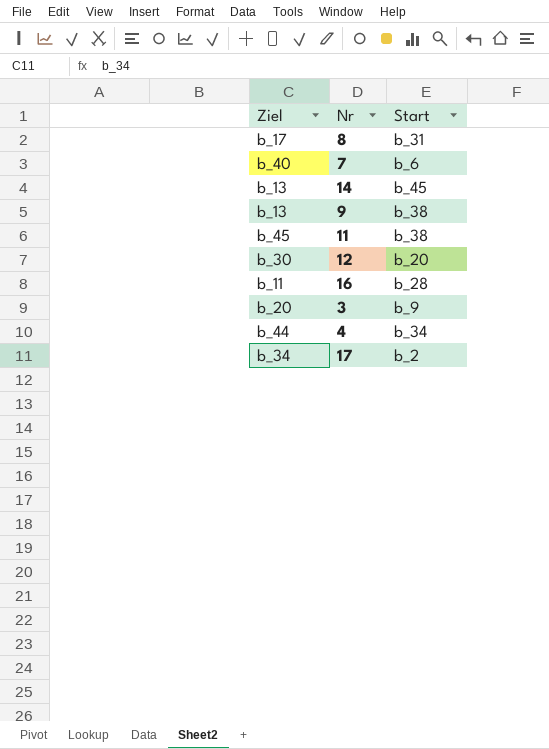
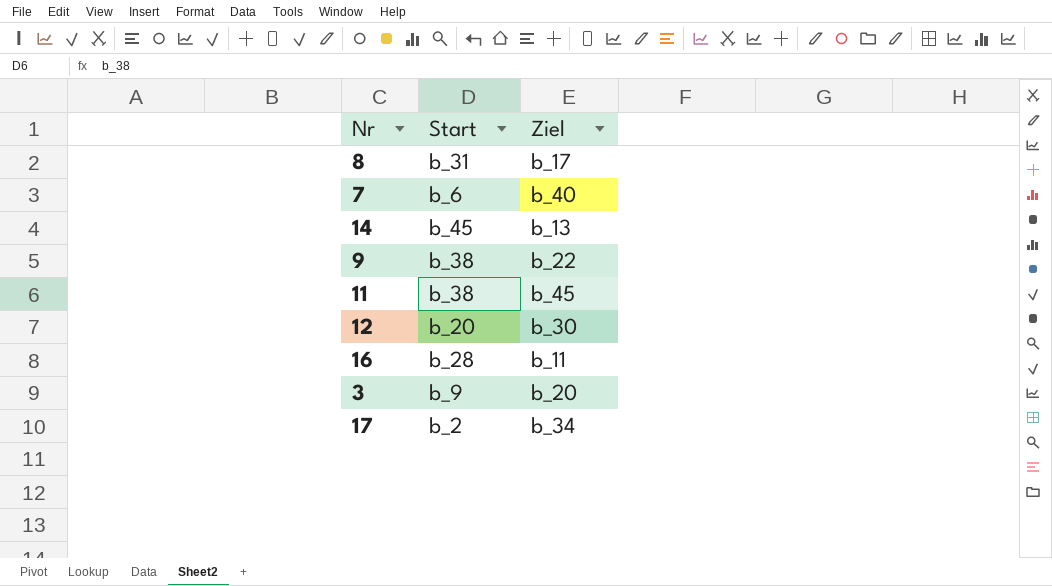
column Ziel | position: 1 -> 3
row 4: b_44 | b_34 -> none
9 | Ziel: b_13 -> b_22

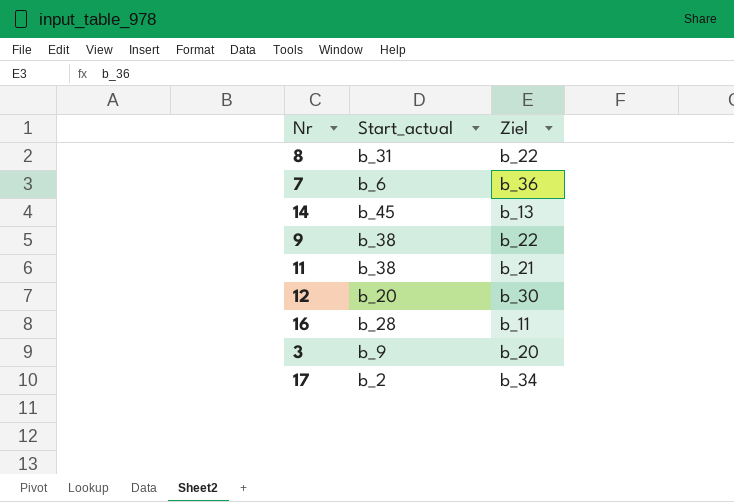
column name: Start -> Start_actual
8 | Ziel: b_17 -> b_22
7 | Ziel: b_40 -> b_36
11 | Ziel: b_45 -> b_21

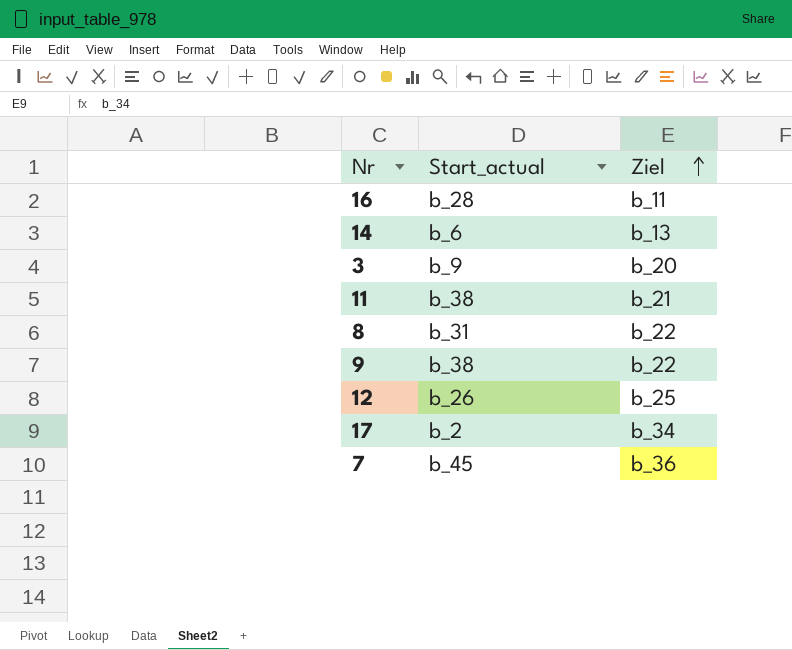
row order: none -> Ziel ascending
14 | Start_actual: b_45 -> b_6
12 | Start_actual: b_20 -> b_26
12 | Ziel: b_30 -> b_25
7 | Start_actual: b_6 -> b_45

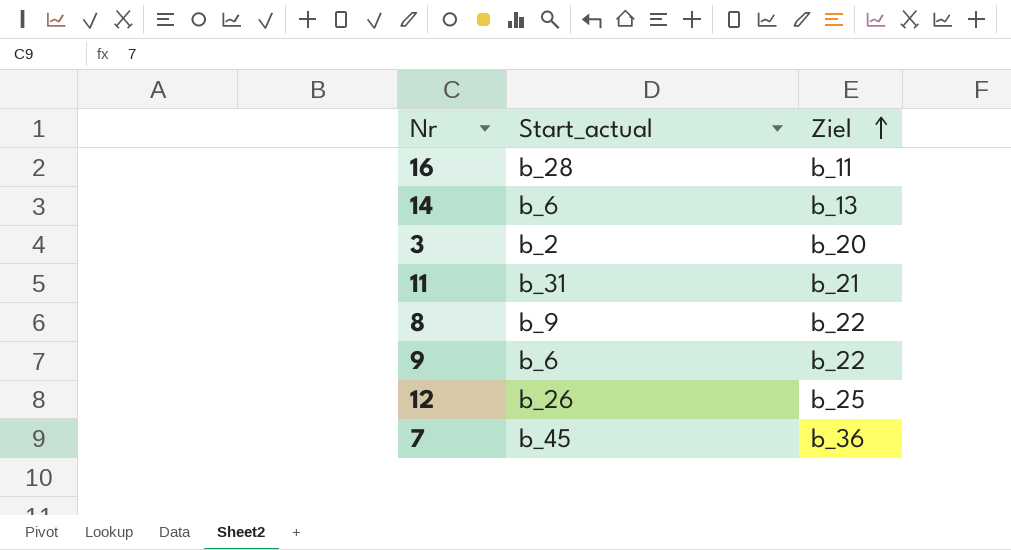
row 17: b_2 | b_34 -> none
3 | Start_actual: b_9 -> b_2
11 | Start_actual: b_38 -> b_31
8 | Start_actual: b_31 -> b_9
9 | Start_actual: b_38 -> b_6

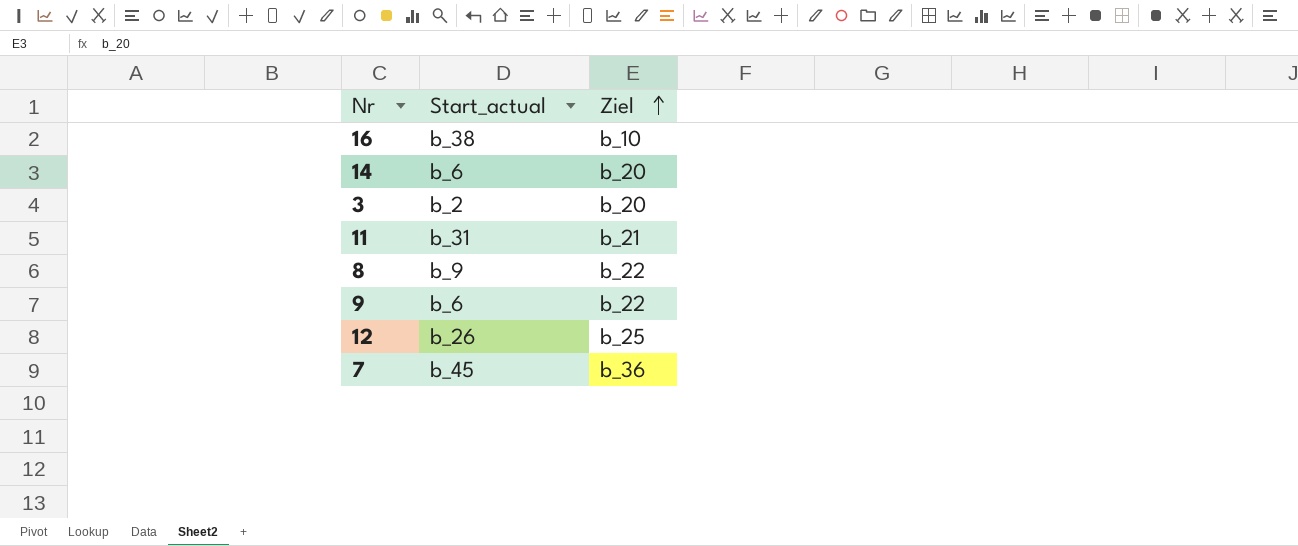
16 | Start_actual: b_28 -> b_38
16 | Ziel: b_11 -> b_10
14 | Ziel: b_13 -> b_20

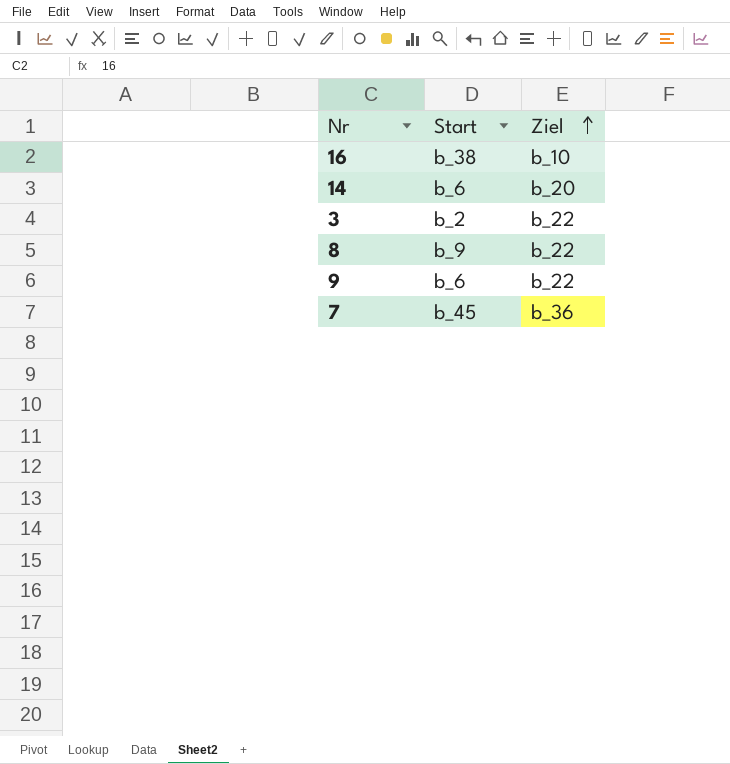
column name: Start_actual -> Start
row 11: b_31 | b_21 -> none
row 12: b_26 | b_25 -> none
3 | Ziel: b_20 -> b_22

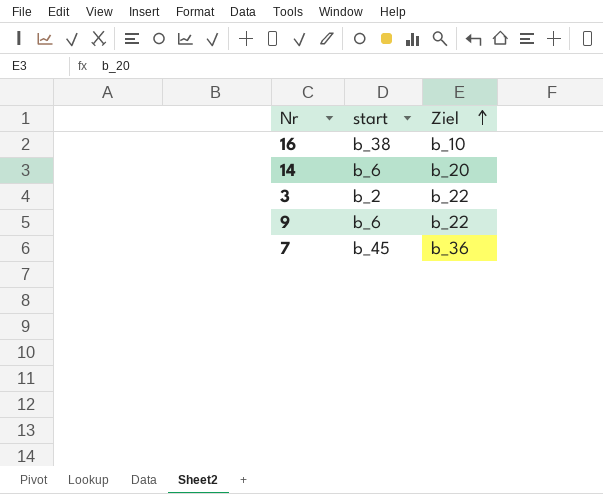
column name: Start -> start
row 8: b_9 | b_22 -> none

